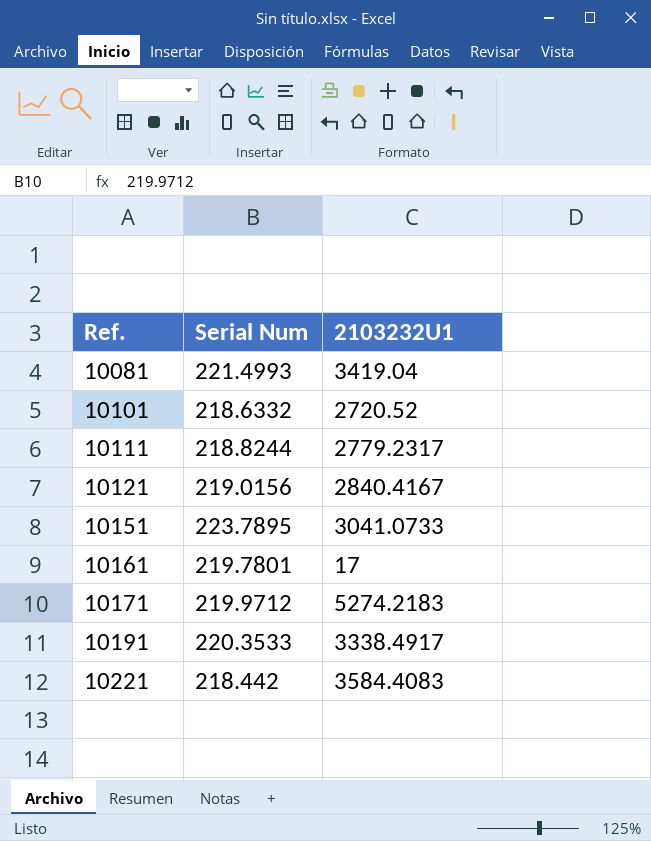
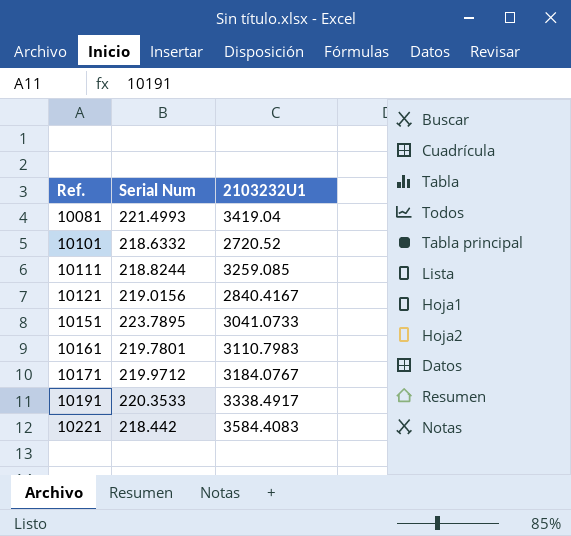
10111 | 2103232U1: 2779.2317 -> 3259.085
10161 | 2103232U1: 17 -> 3110.7983
10171 | 2103232U1: 5274.2183 -> 3184.0767

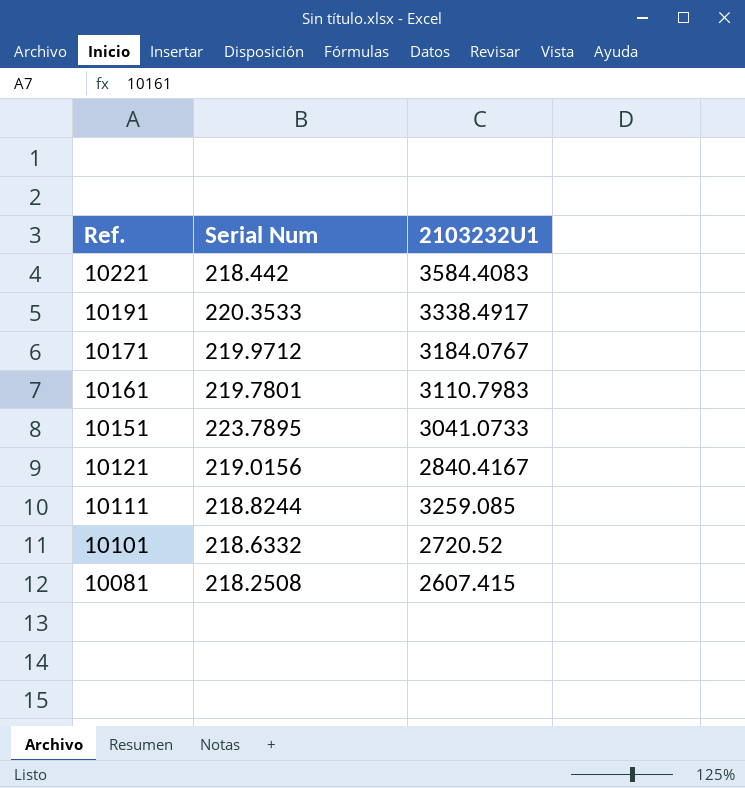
row order: Ref. ascending -> Ref. descending
10081 | Serial Num: 221.4993 -> 218.2508
10081 | 2103232U1: 3419.04 -> 2607.415

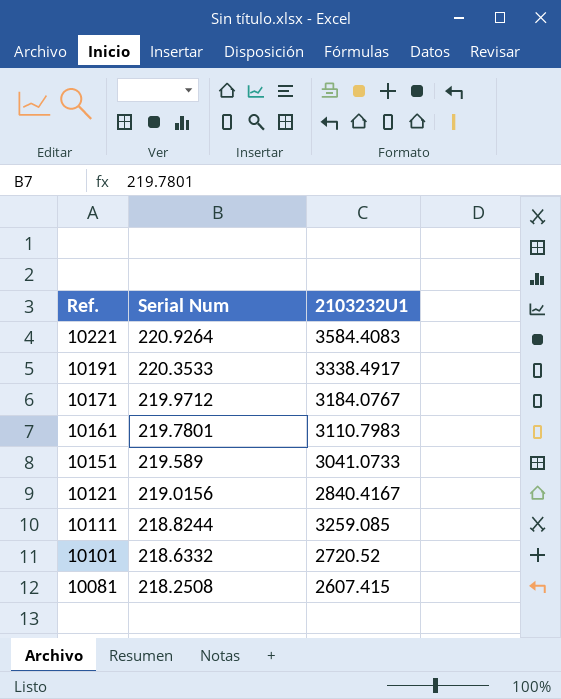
10221 | Serial Num: 218.442 -> 220.9264
10151 | Serial Num: 223.7895 -> 219.589

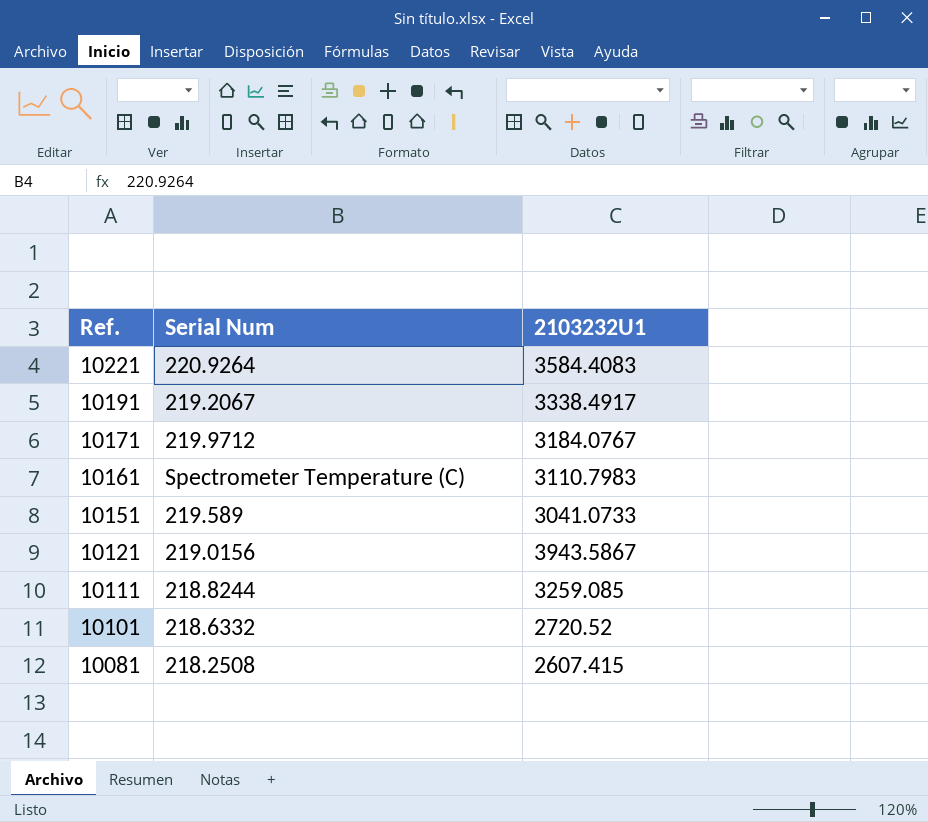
10191 | Serial Num: 220.3533 -> 219.2067
10161 | Serial Num: 219.7801 -> Spectrometer Temperature (C)
10121 | 2103232U1: 2840.4167 -> 3943.5867

